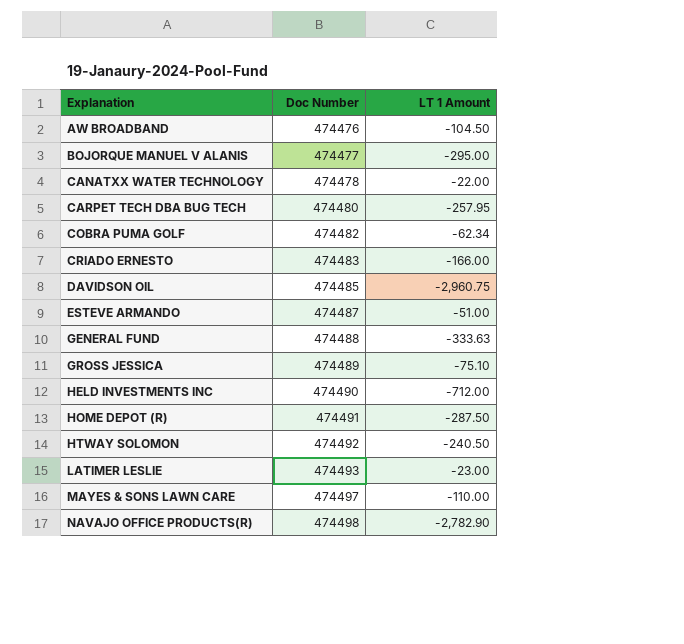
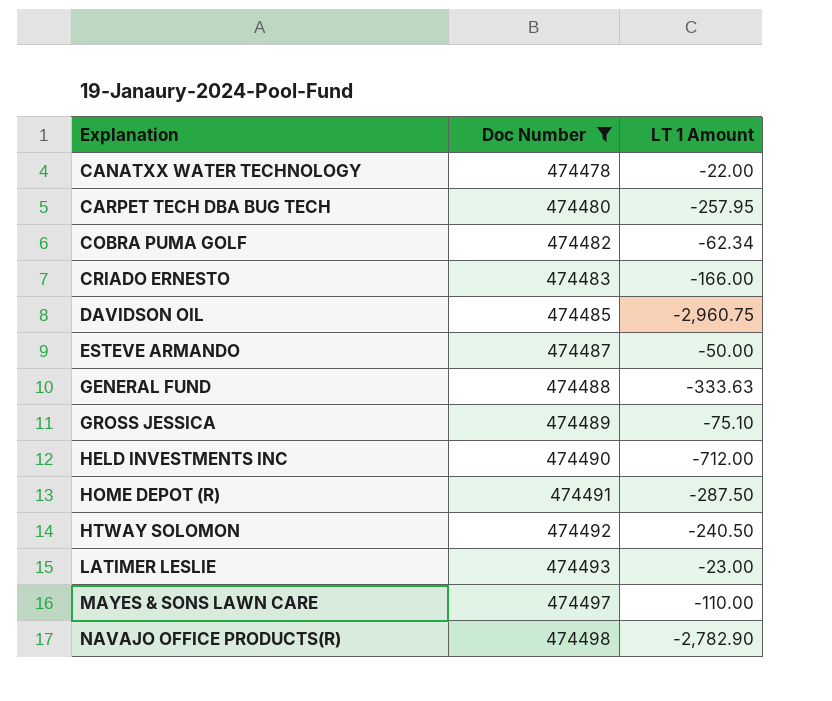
filter: none -> Doc Number >= 474478
ESTEVE ARMANDO | LT 1 Amount: -51.00 -> -50.00

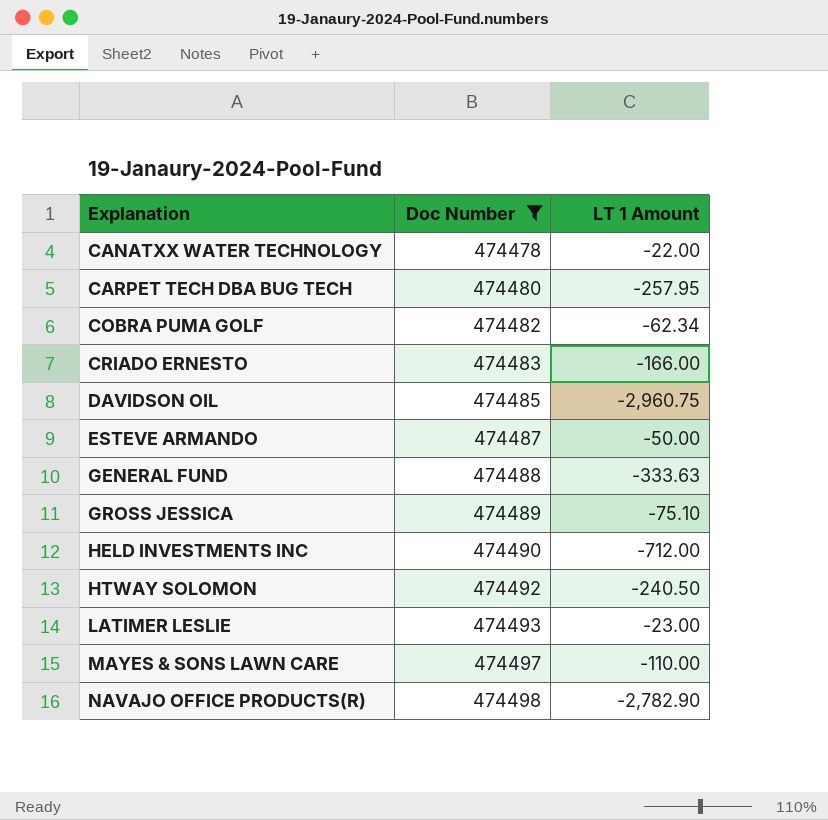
row HOME DEPOT (R): 474491 | -287.50 -> none

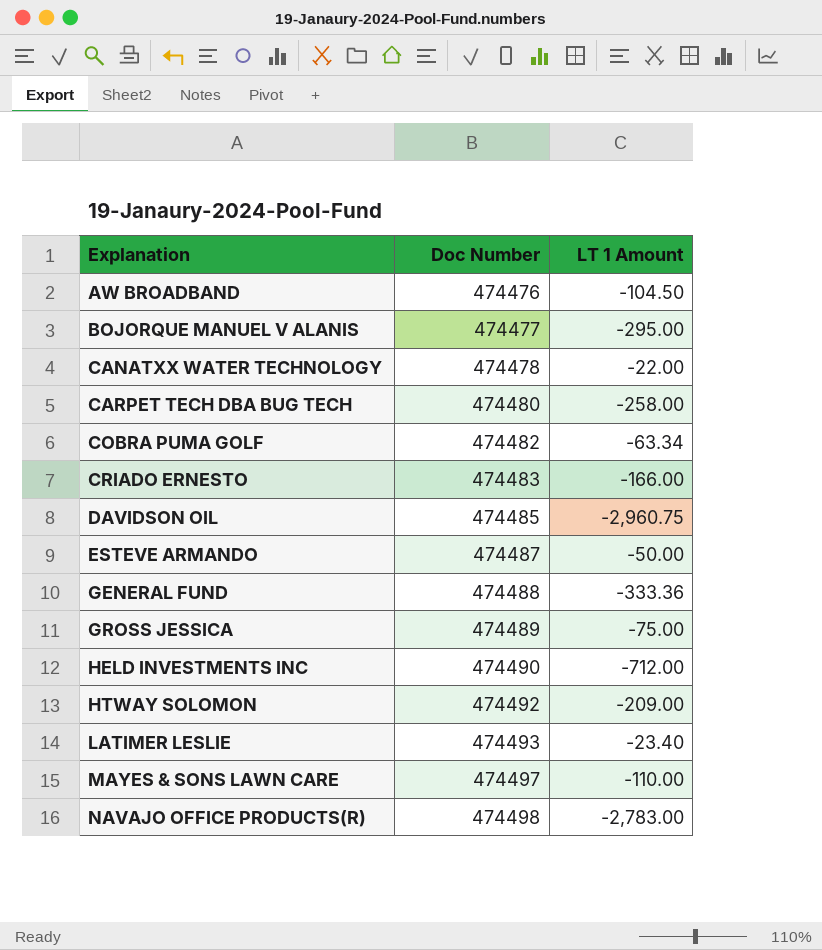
filter: Doc Number >= 474478 -> none
CARPET TECH DBA BUG TECH | LT 1 Amount: -257.95 -> -258.00
COBRA PUMA GOLF | LT 1 Amount: -62.34 -> -63.34
GENERAL FUND | LT 1 Amount: -333.63 -> -333.36
GROSS JESSICA | LT 1 Amount: -75.10 -> -75.00
HTWAY SOLOMON | LT 1 Amount: -240.50 -> -209.00
LATIMER LESLIE | LT 1 Amount: -23.00 -> -23.40
NAVAJO OFFICE PRODUCTS(R) | LT 1 Amount: -2,782.90 -> -2,783.00

